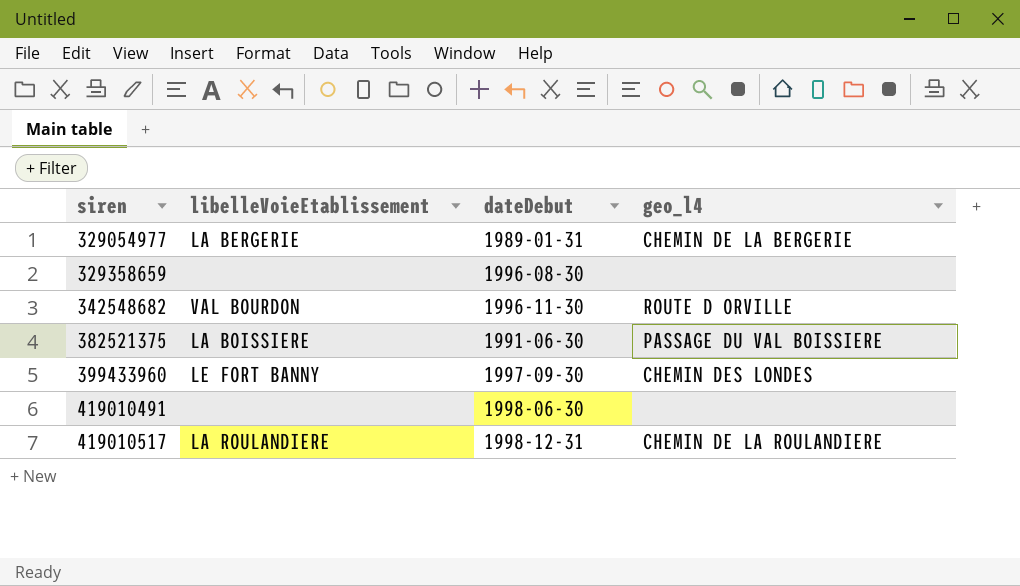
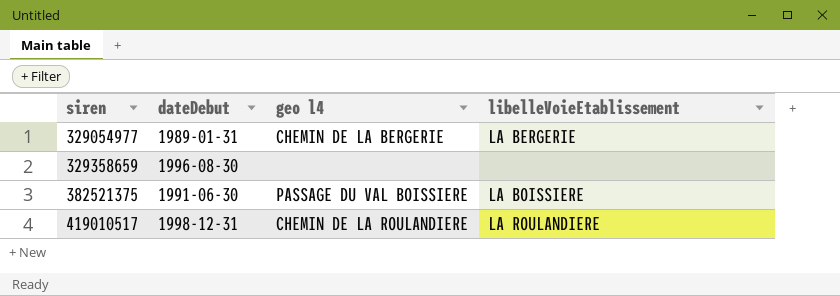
column name: geo_l4 -> geo l4
column libelleVoieEtablissement | position: 2 -> 4
row 342548682: VAL BOURDON | 1996-11-30 | ROUTE D ORVILLE -> none
row 399433960: LE FORT BANNY | 1997-09-30 | CHEMIN DES LONDES -> none
row 419010491: none | 1998-06-30 | none -> none

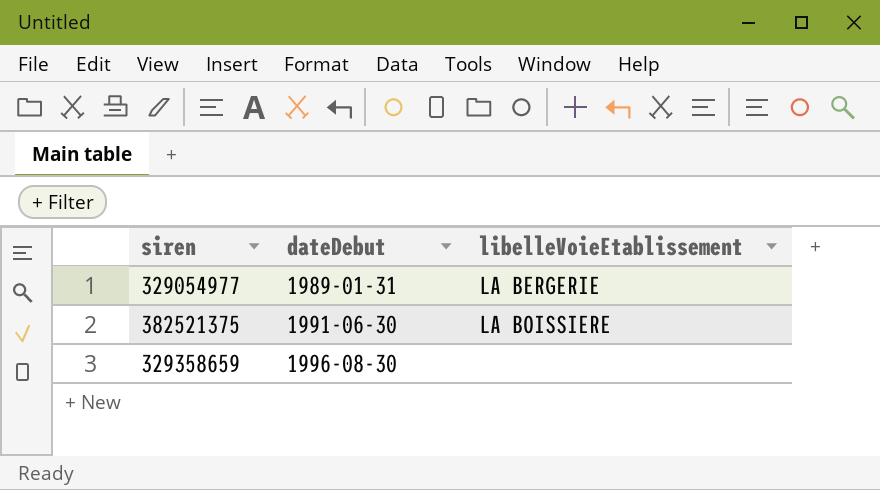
row order: siren ascending -> dateDebut ascending
column geo l4 | position: 3 -> none
row 419010517: 1998-12-31 | CHEMIN DE LA ROULANDIERE | LA ROULANDIERE -> none

